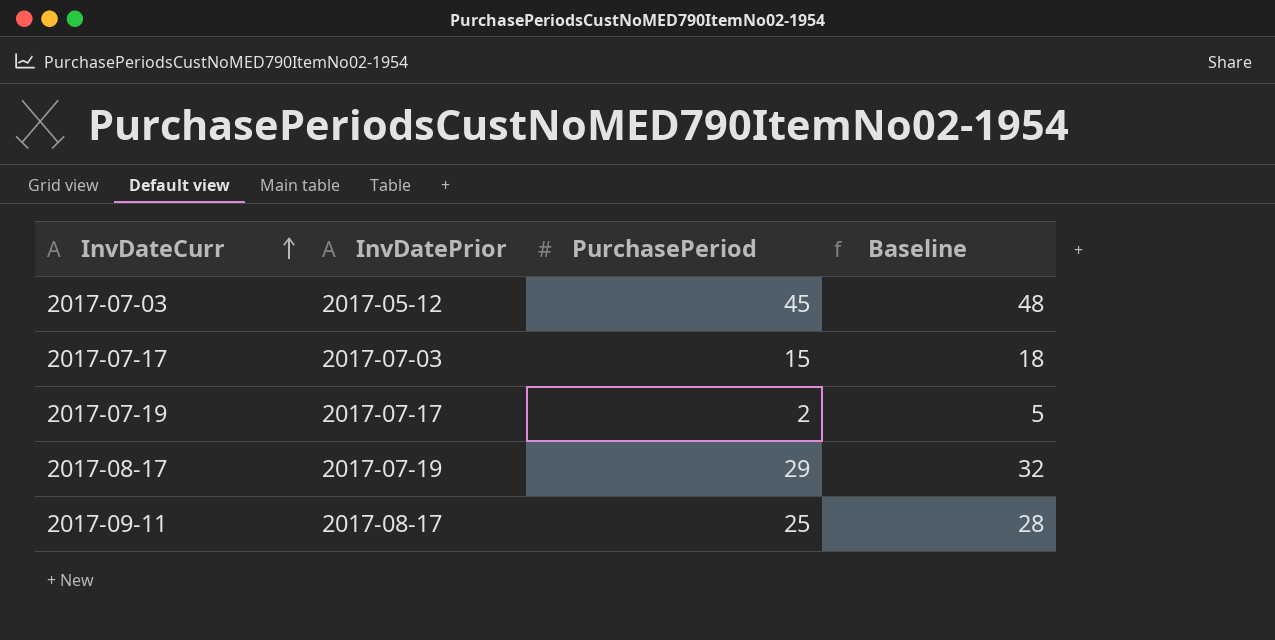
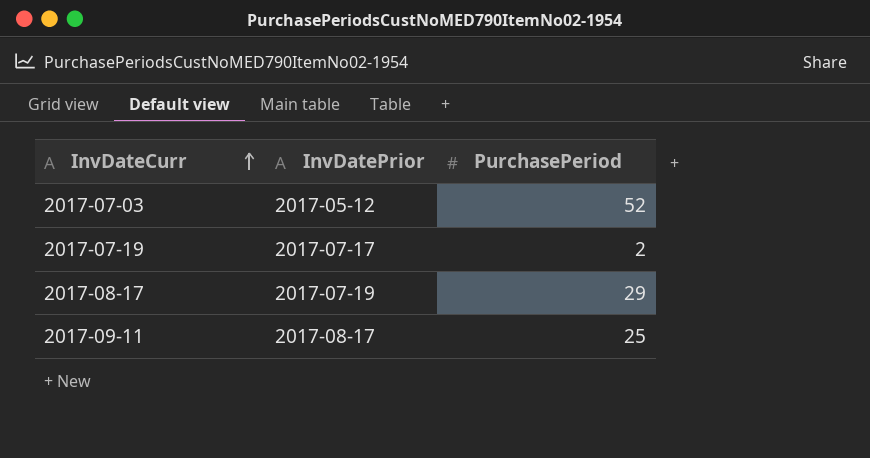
column Baseline | formula: [PurchasePeriod] + 3 -> none
row 2017-07-17: 2017-07-03 | 15 | 18 -> none
2017-07-03 | PurchasePeriod: 45 -> 52

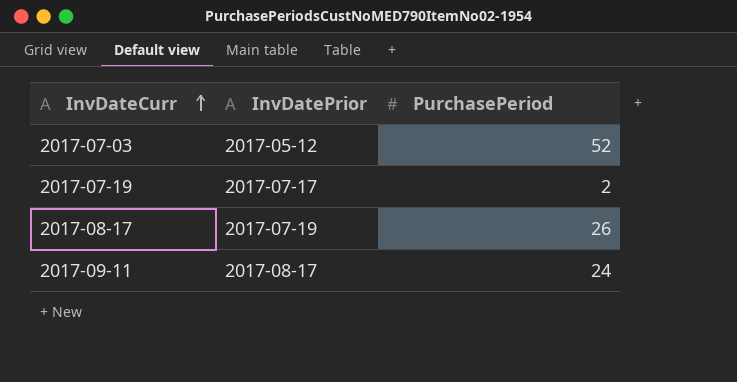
2017-08-17 | PurchasePeriod: 29 -> 26
2017-09-11 | PurchasePeriod: 25 -> 24

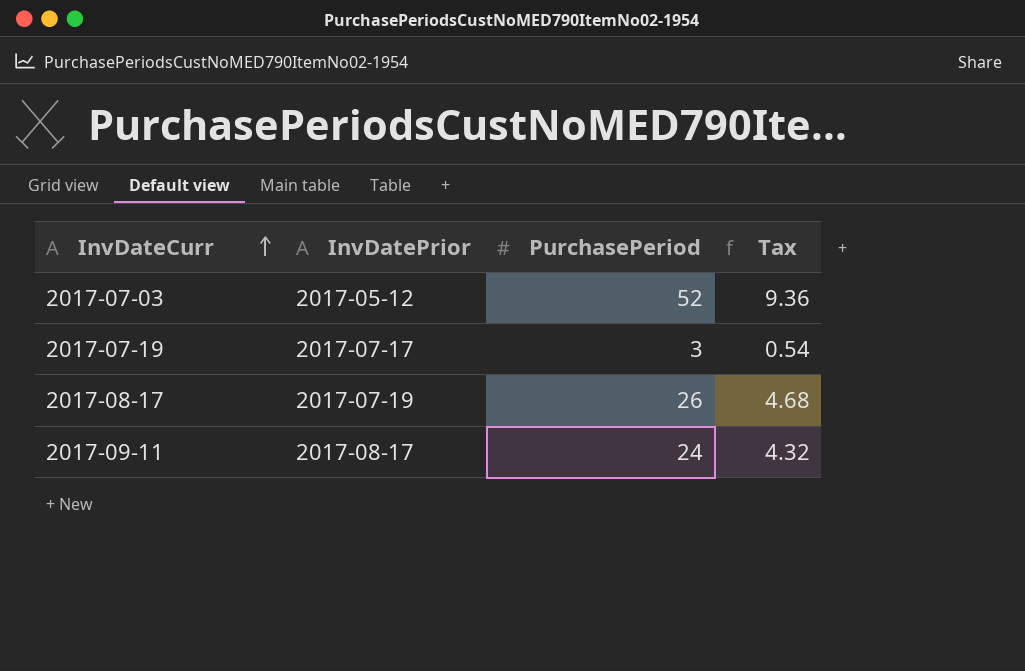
column Tax | formula: none -> [PurchasePeriod] * 0.18
2017-07-19 | PurchasePeriod: 2 -> 3

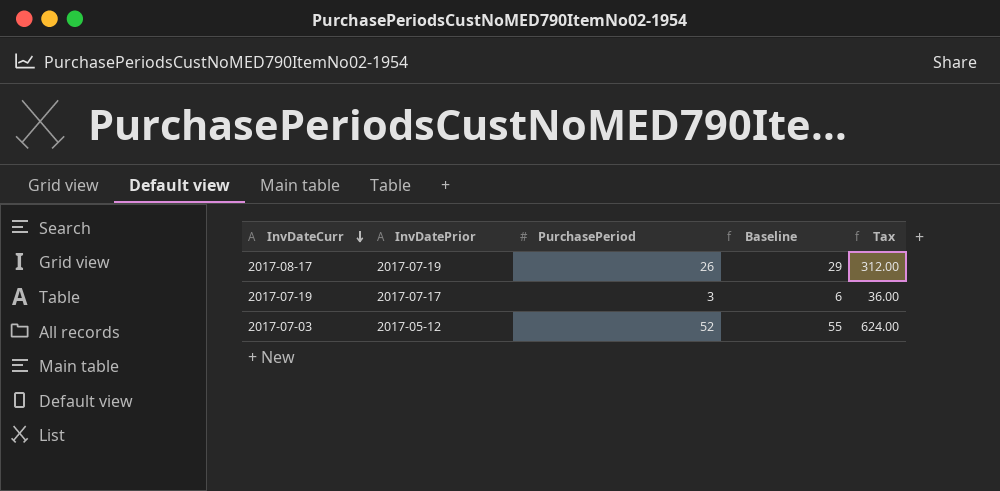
row order: InvDateCurr ascending -> InvDateCurr descending
column Baseline | formula: none -> [PurchasePeriod] + 3
column Tax | formula: [PurchasePeriod] * 0.18 -> [PurchasePeriod] * 12
row 2017-09-11: 2017-08-17 | 24 | 4.32 -> none

